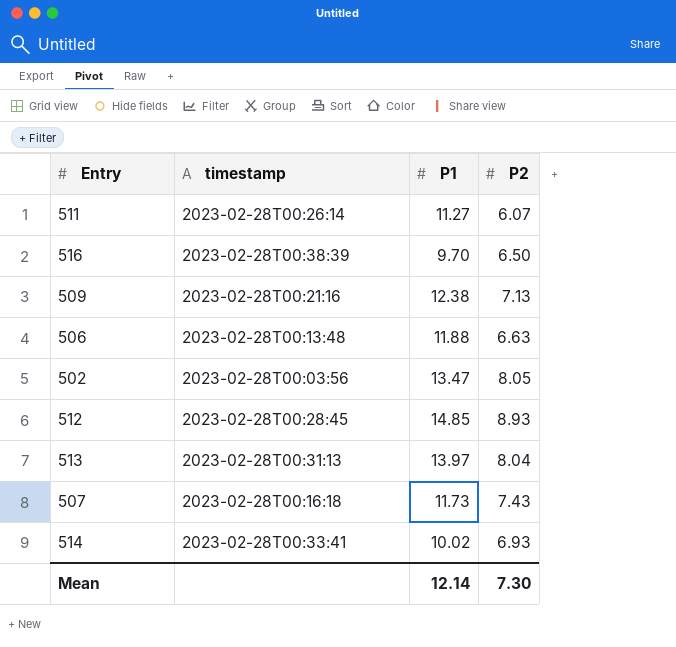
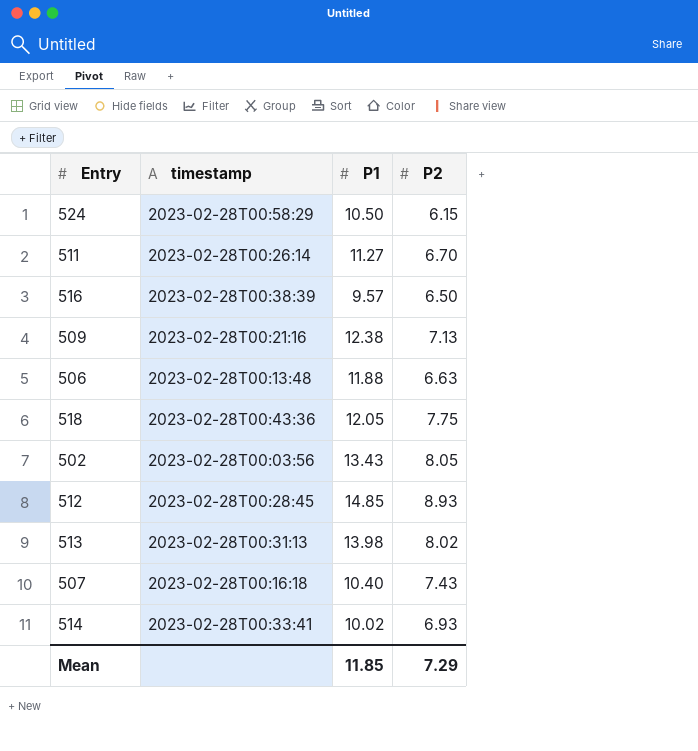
row 524: none -> 2023-02-28T00:58:29 | 10.50 | 6.15
511 | P2: 6.07 -> 6.70
516 | P1: 9.70 -> 9.57
row 518: none -> 2023-02-28T00:43:36 | 12.05 | 7.75
502 | P1: 13.47 -> 13.43
513 | P1: 13.97 -> 13.98
513 | P2: 8.04 -> 8.02
507 | P1: 11.73 -> 10.40
Mean | P1: 12.14 -> 11.85
Mean | P2: 7.30 -> 7.29

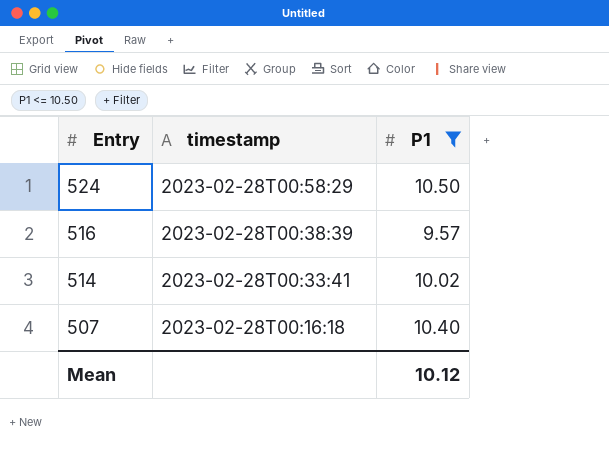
filter: none -> P1 <= 10.50
row order: none -> Entry descending
column P2 | position: 4 -> none
Mean | P1: 11.85 -> 10.12

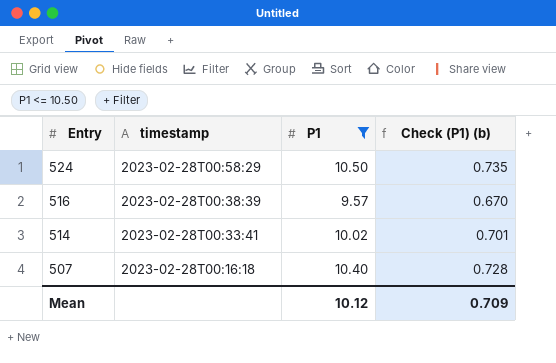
column Check (P1) (b) | formula: none -> [P1] * 0.07

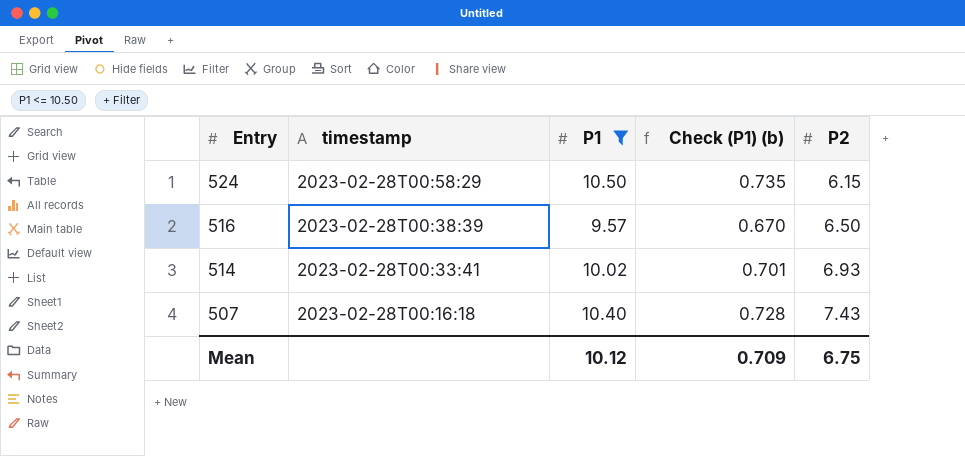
column P2 | position: none -> 5

